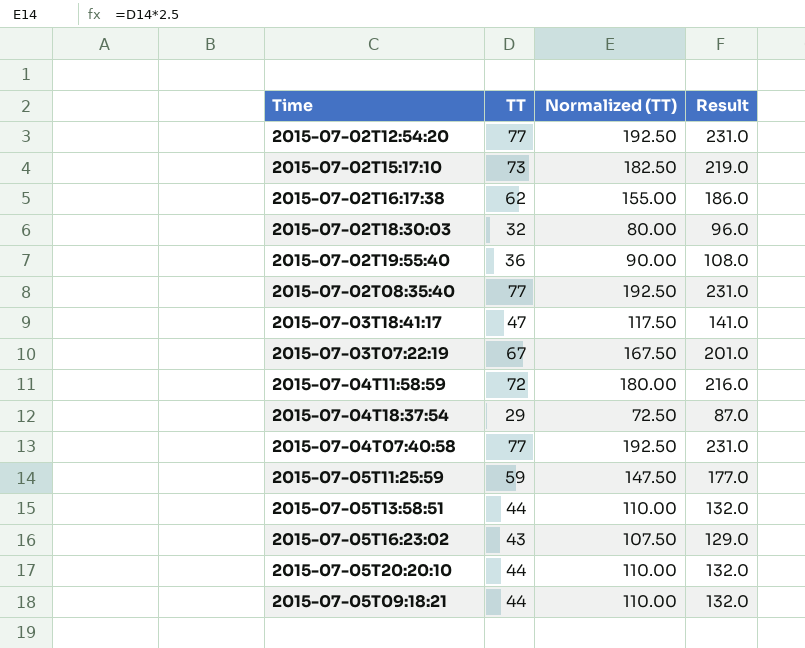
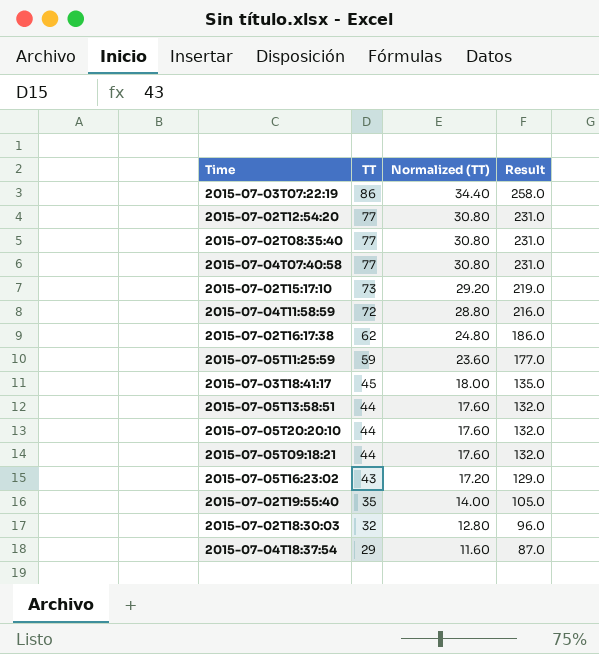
row order: none -> TT descending
column Normalized (TT) | formula: [TT] * 2.5 -> [TT] * 0.4
2015-07-03T07:22:19 | TT: 67 -> 86
2015-07-03T07:22:19 | Result: 201.0 -> 258.0
2015-07-03T18:41:17 | TT: 47 -> 45
2015-07-03T18:41:17 | Result: 141.0 -> 135.0
2015-07-02T19:55:40 | TT: 36 -> 35
2015-07-02T19:55:40 | Result: 108.0 -> 105.0

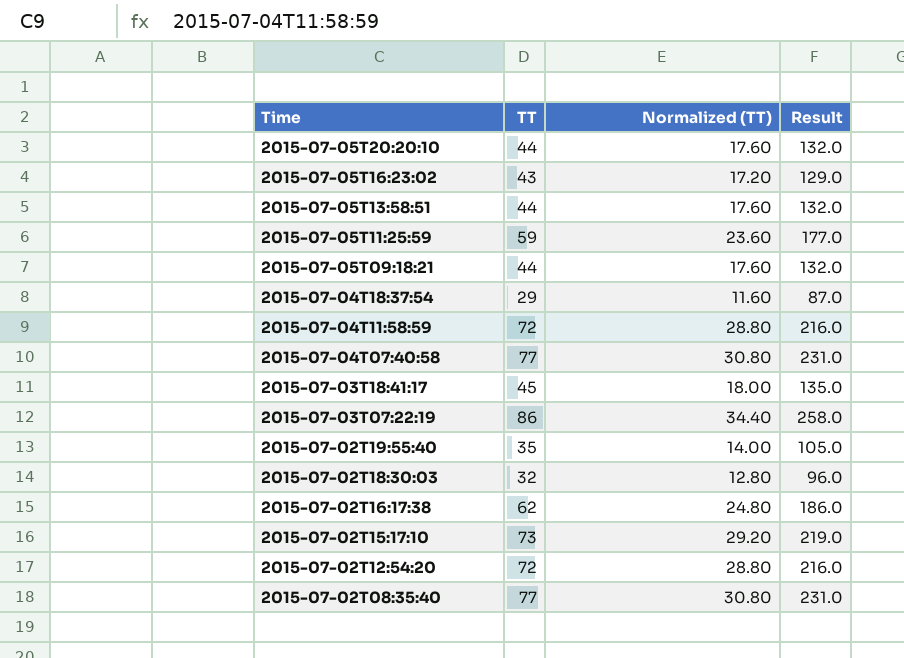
row order: TT descending -> Time descending
2015-07-02T12:54:20 | TT: 77 -> 72
2015-07-02T12:54:20 | Normalized (TT): 30.80 -> 28.80
2015-07-02T12:54:20 | Result: 231.0 -> 216.0

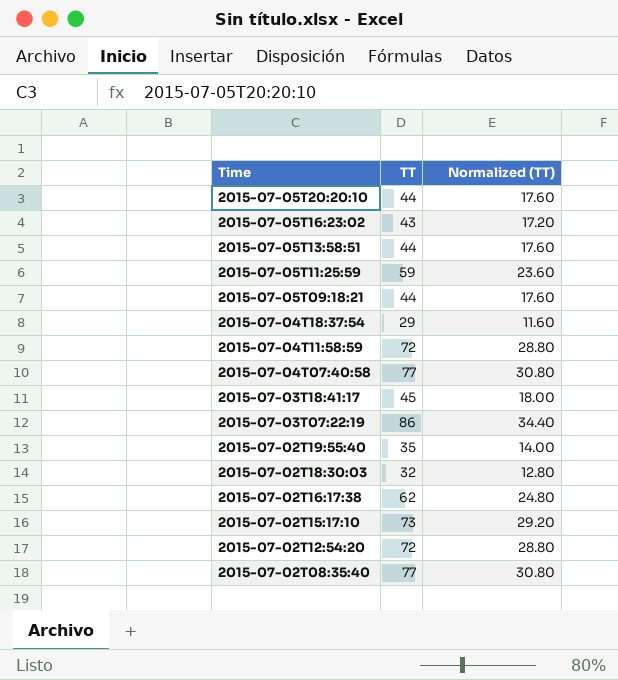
column Result | formula: [TT] * 3 -> none

